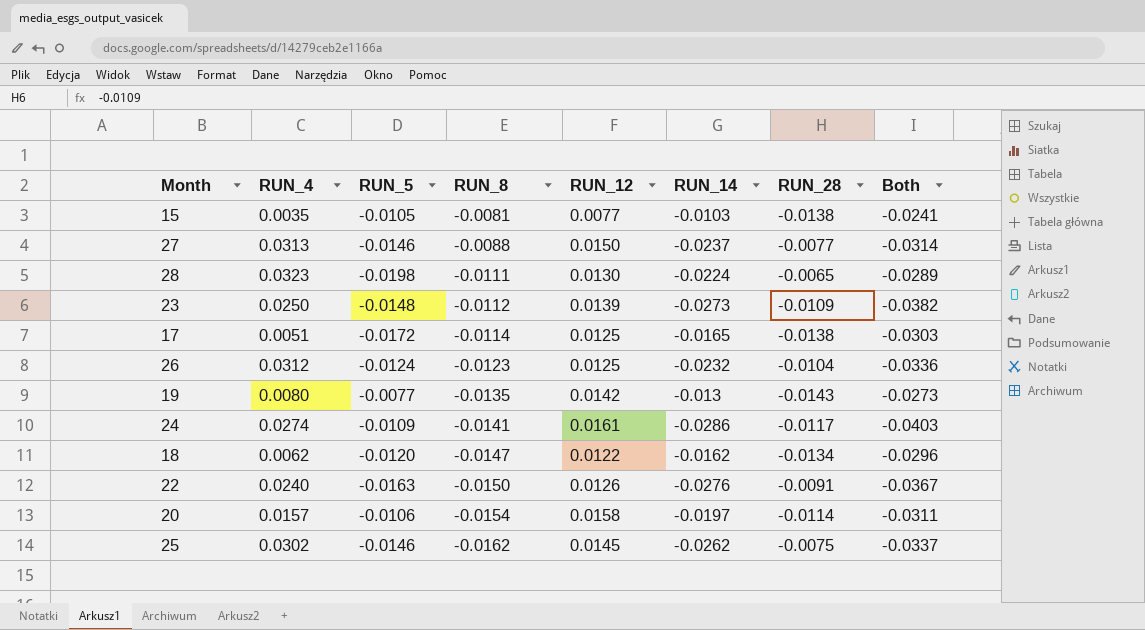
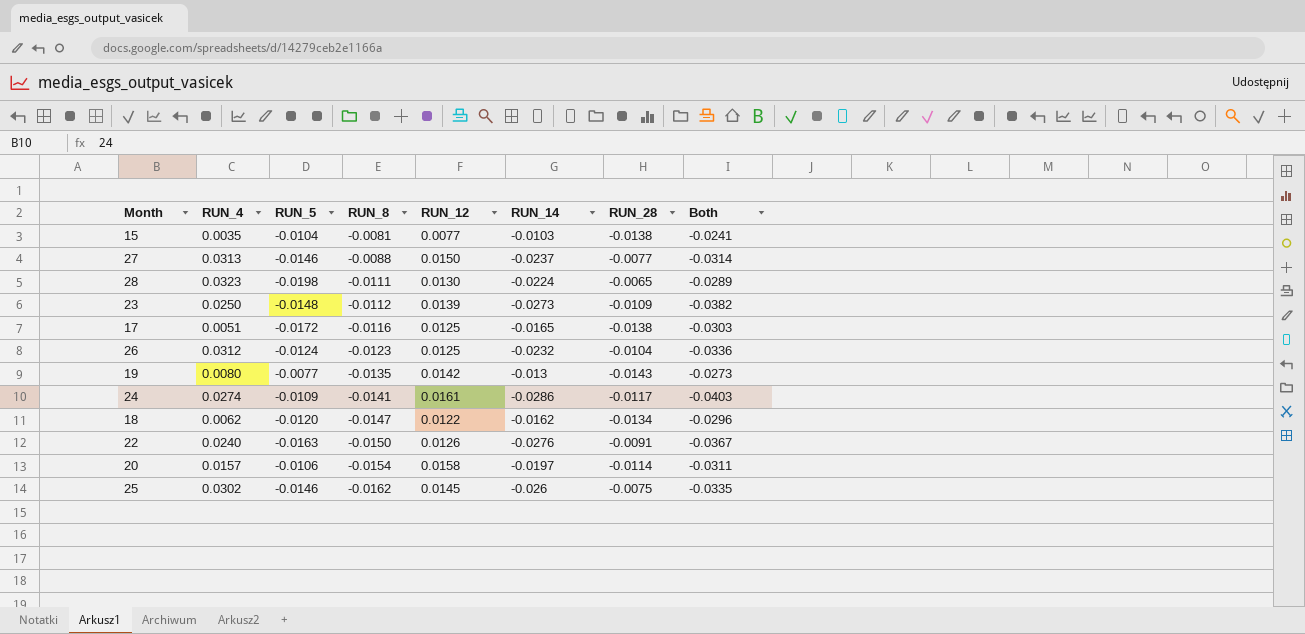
15 | RUN_5: -0.0105 -> -0.0104
17 | RUN_8: -0.0114 -> -0.0116
25 | RUN_14: -0.0262 -> -0.026
25 | Both: -0.0337 -> -0.0335

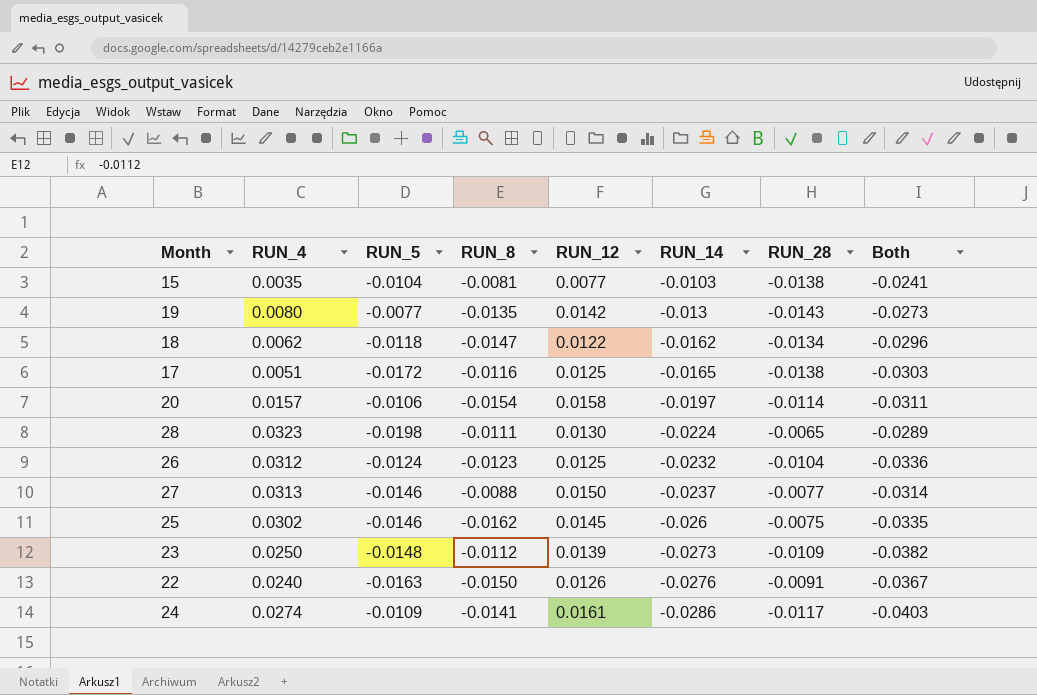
row order: RUN_8 descending -> RUN_14 descending
18 | RUN_5: -0.0120 -> -0.0118

